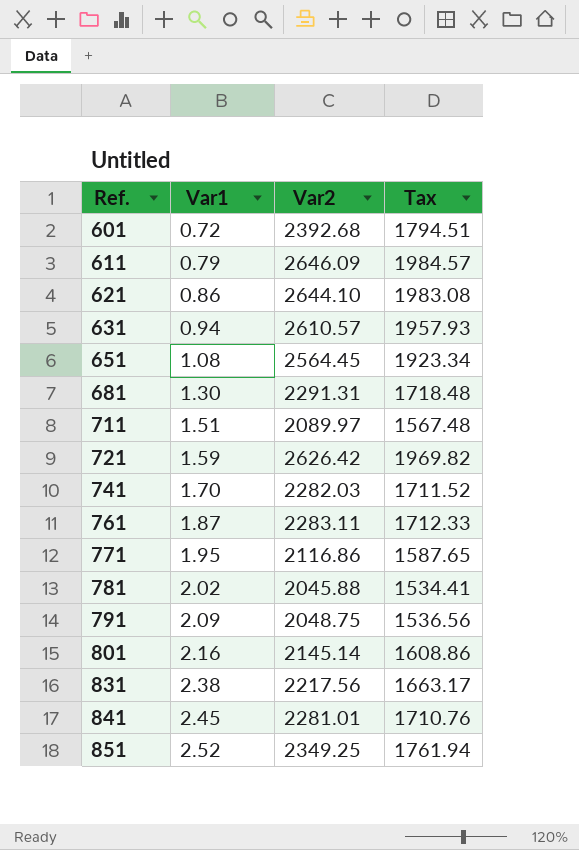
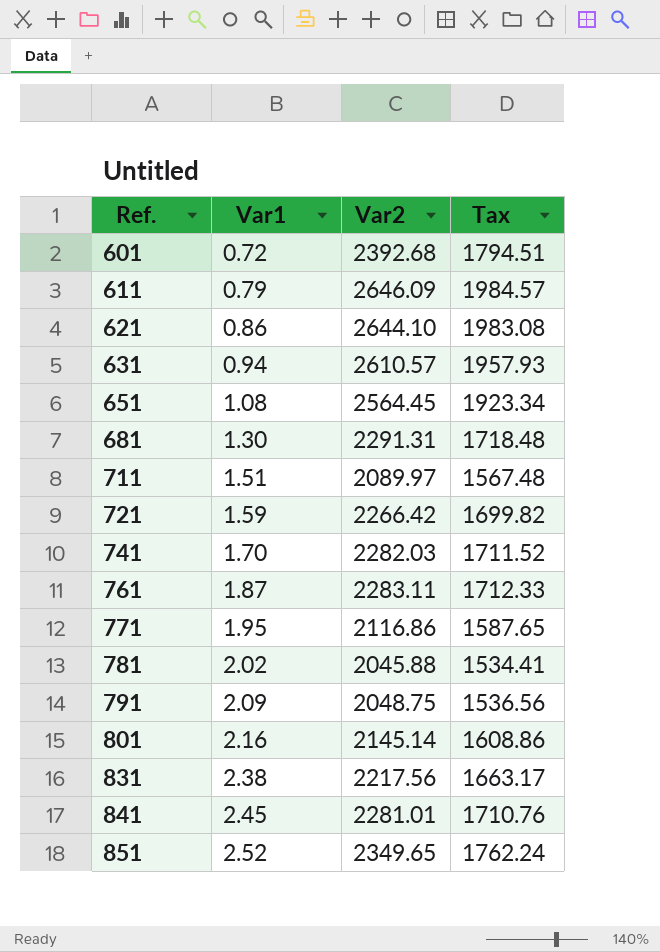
721 | Var2: 2626.42 -> 2266.42
721 | Tax: 1969.82 -> 1699.82
851 | Var2: 2349.25 -> 2349.65
851 | Tax: 1761.94 -> 1762.24

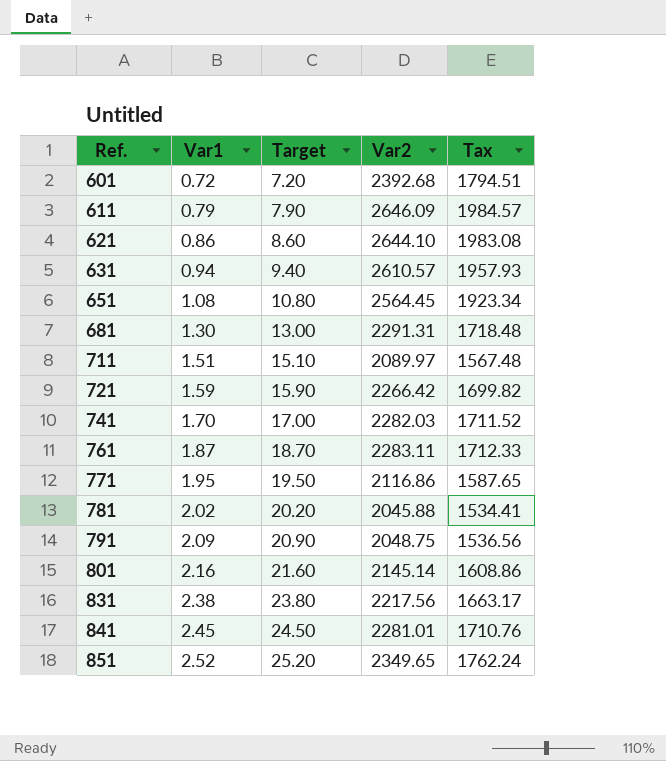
column Target | formula: none -> [Var1] * 10

